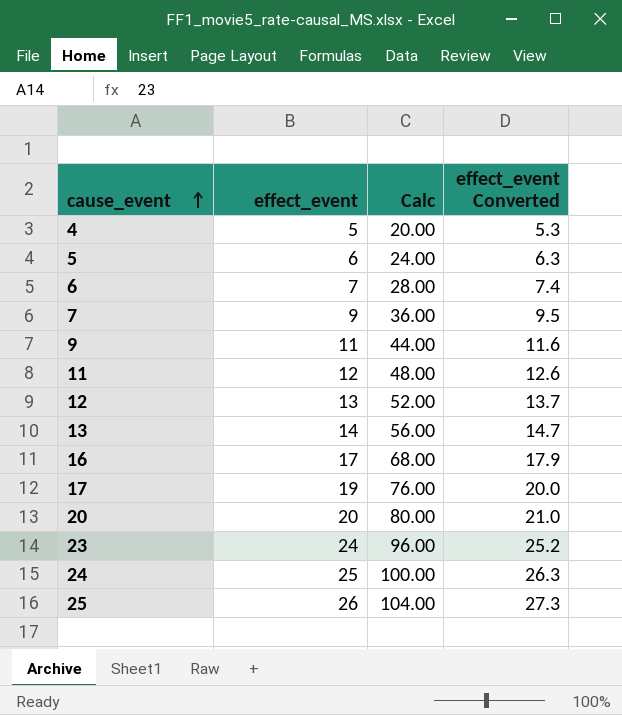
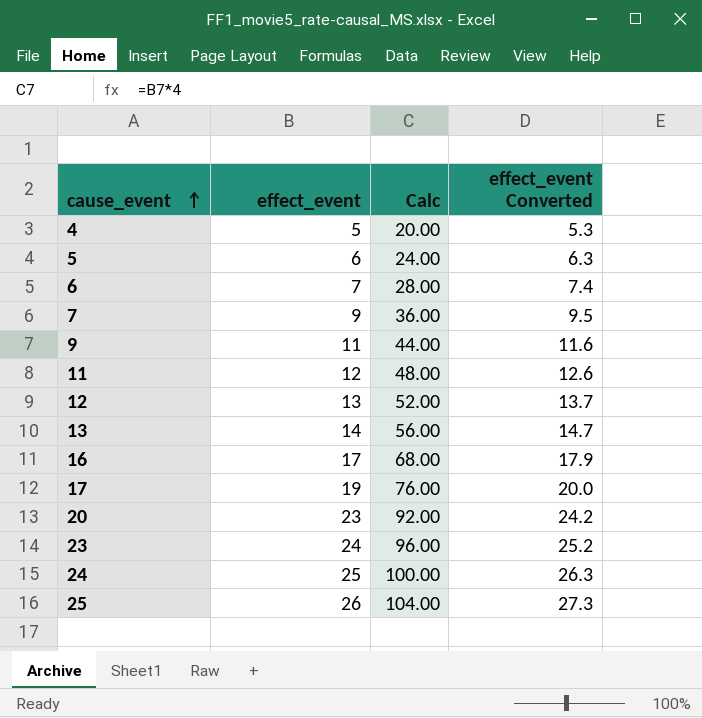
20 | effect_event: 20 -> 23
20 | Calc: 80.00 -> 92.00
20 | effect_event Converted: 21.0 -> 24.2

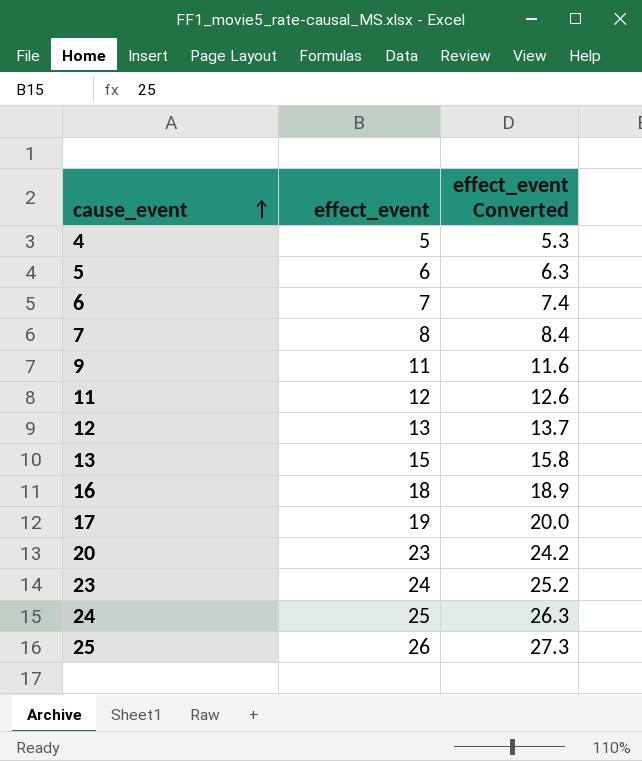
column Calc | formula: [effect_event] * 4 -> none
7 | effect_event: 9 -> 8
7 | effect_event Converted: 9.5 -> 8.4
13 | effect_event: 14 -> 15
13 | effect_event Converted: 14.7 -> 15.8
16 | effect_event: 17 -> 18
16 | effect_event Converted: 17.9 -> 18.9

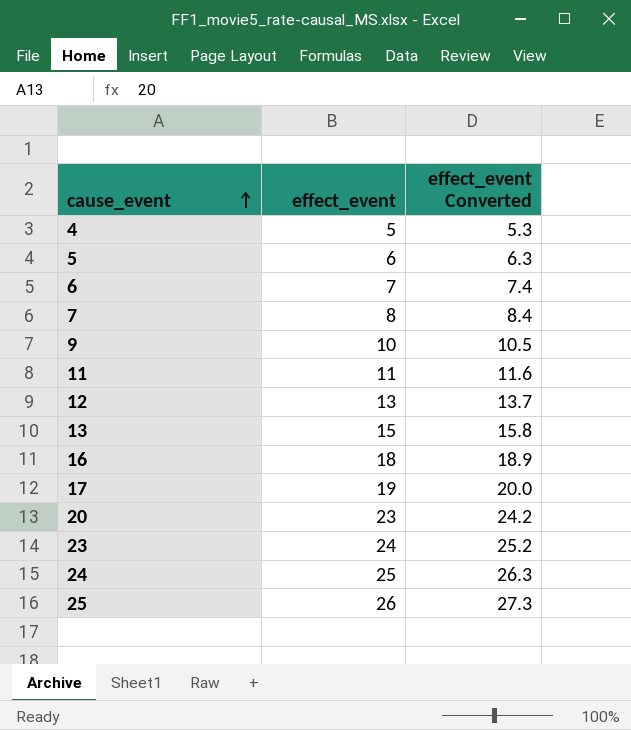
9 | effect_event: 11 -> 10
9 | effect_event Converted: 11.6 -> 10.5
11 | effect_event: 12 -> 11
11 | effect_event Converted: 12.6 -> 11.6

